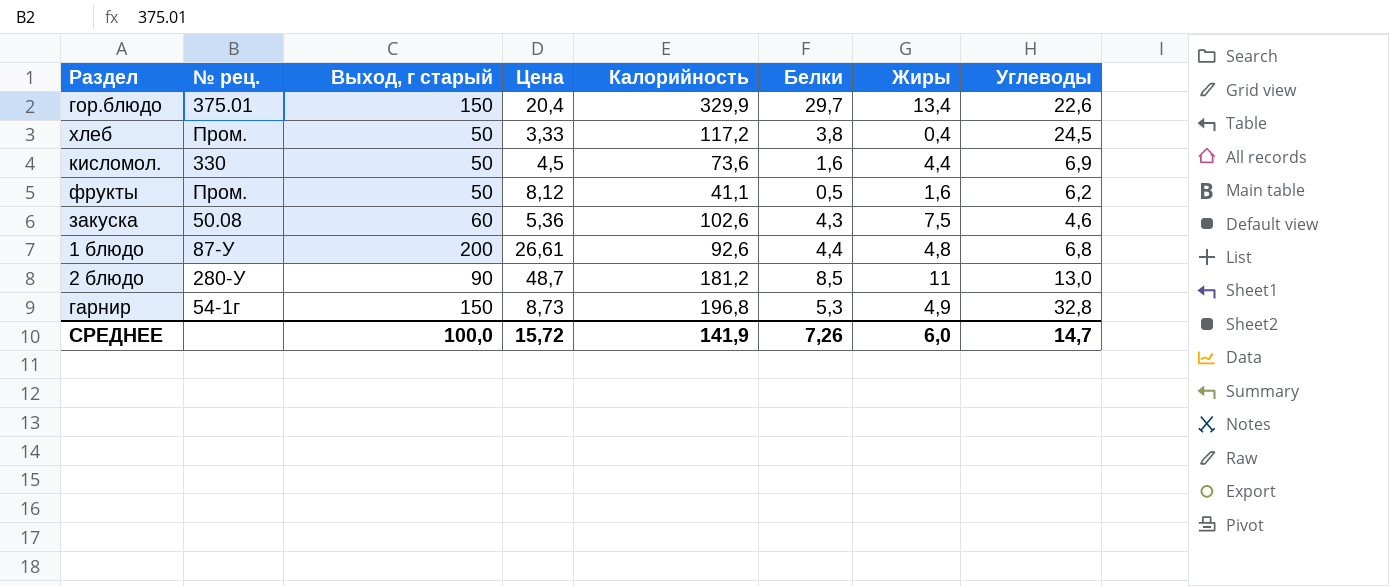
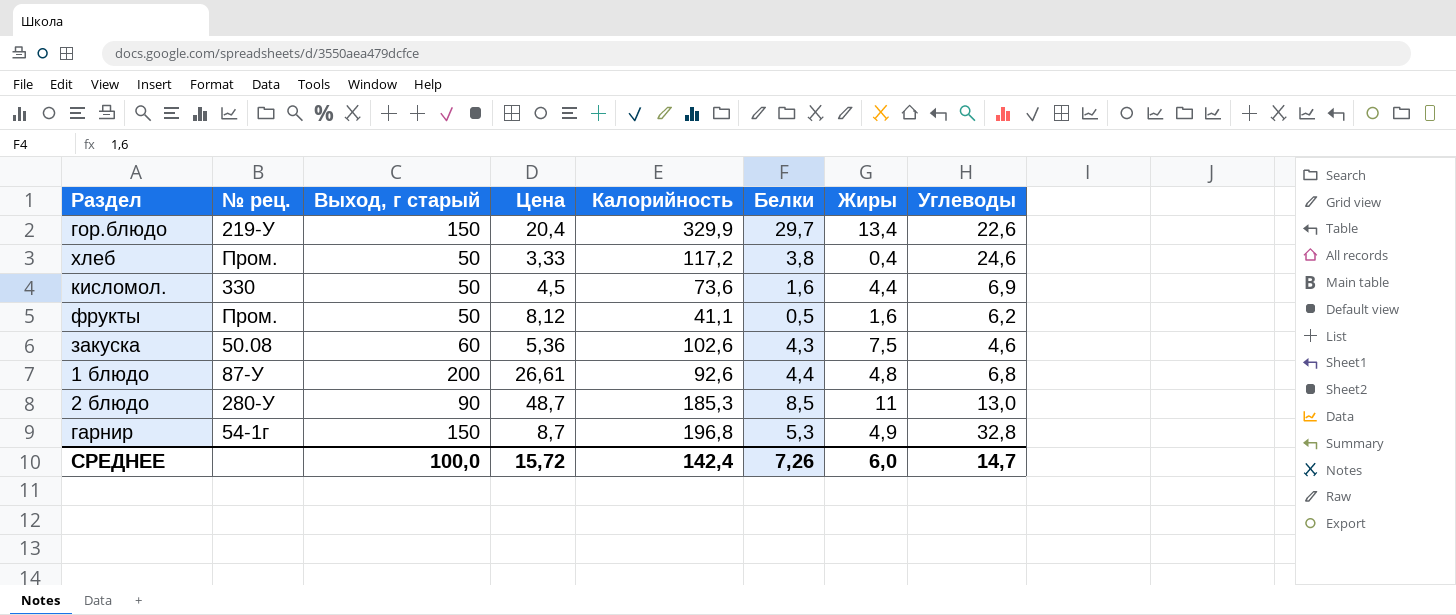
гор.блюдо | № рец.: 375.01 -> 219-У
хлеб | Углеводы: 24,5 -> 24,6
2 блюдо | Калорийность: 181,2 -> 185,3
гарнир | Цена: 8,73 -> 8,7
СРЕДНЕЕ | Калорийность: 141,9 -> 142,4

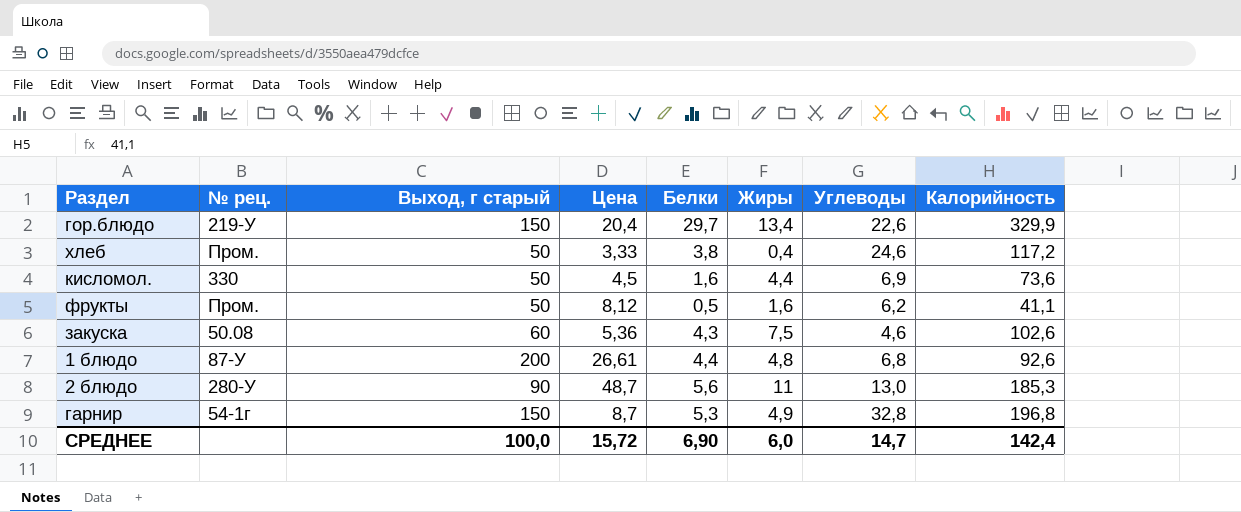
column Калорийность | position: 5 -> 8
2 блюдо | Белки: 8,5 -> 5,6
СРЕДНЕЕ | Белки: 7,26 -> 6,90

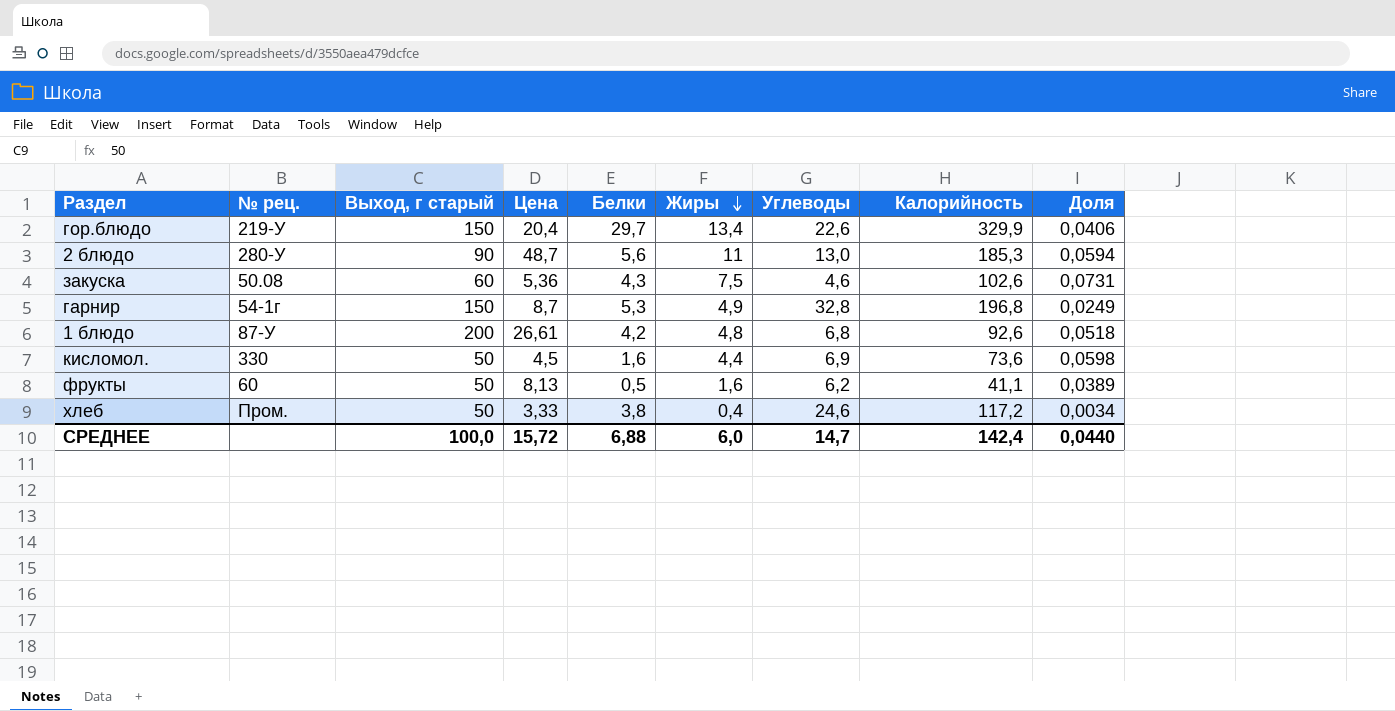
row order: none -> Жиры descending
column Доля | formula: none -> [Жиры] / [Калорийность]
1 блюдо | Белки: 4,4 -> 4,2
фрукты | № рец.: Пром. -> 60
фрукты | Цена: 8,12 -> 8,13
СРЕДНЕЕ | Белки: 6,90 -> 6,88

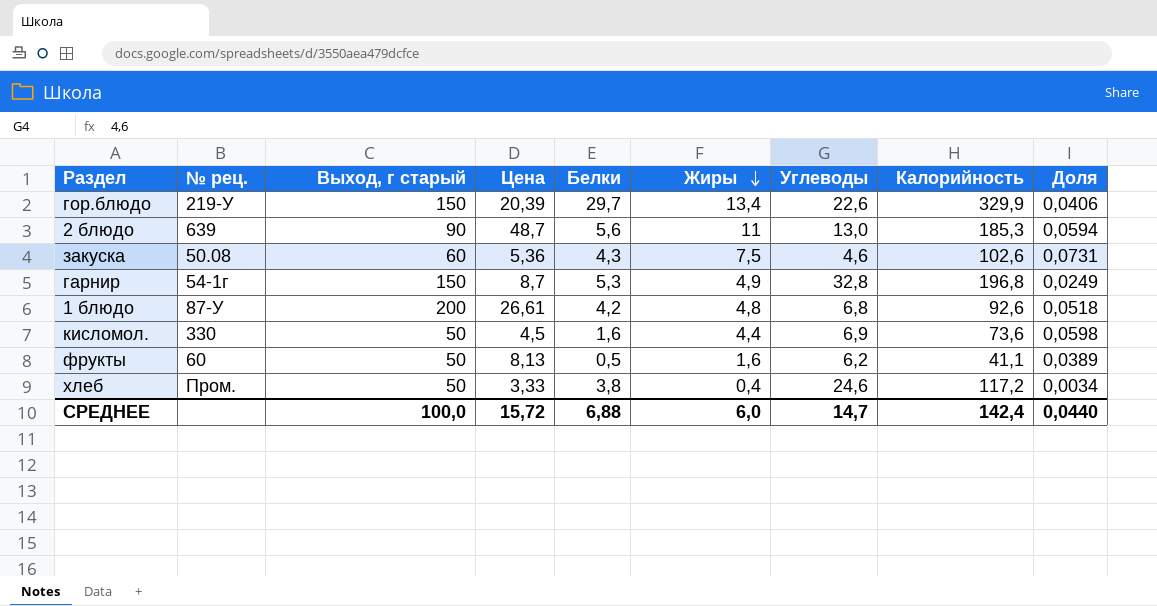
гор.блюдо | Цена: 20,4 -> 20,39
2 блюдо | № рец.: 280-У -> 639

